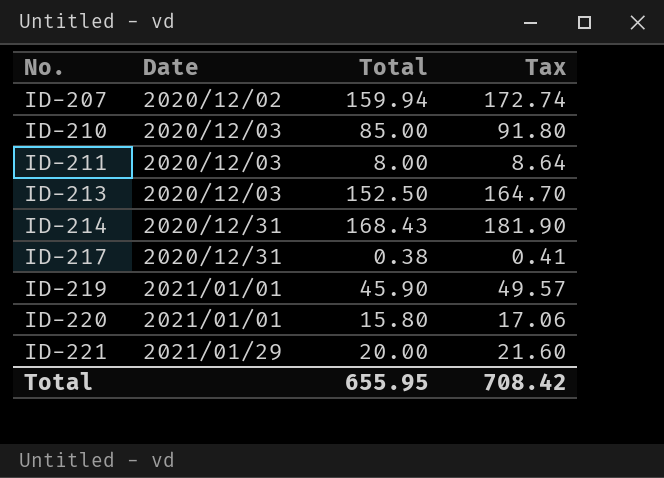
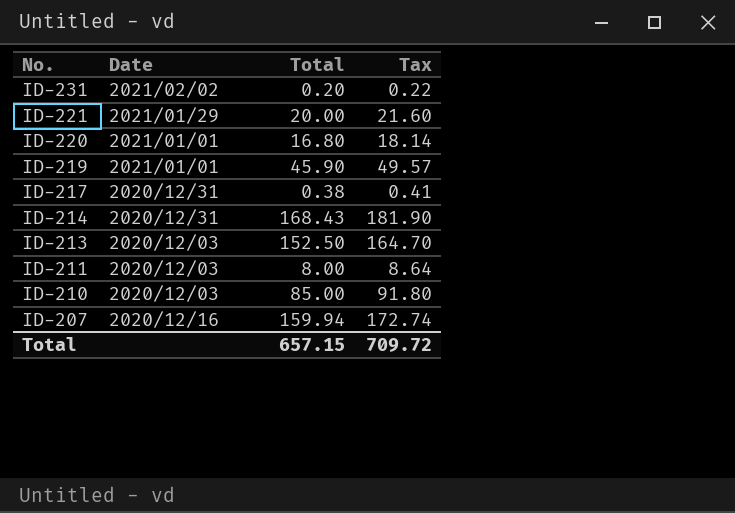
row order: No. ascending -> No. descending
row ID-231: none -> 2021/02/02 | 0.20 | 0.22
ID-220 | Total: 15.80 -> 16.80
ID-220 | Tax: 17.06 -> 18.14
ID-207 | Date: 2020/12/02 -> 2020/12/16
Total | Total: 655.95 -> 657.15
Total | Tax: 708.42 -> 709.72

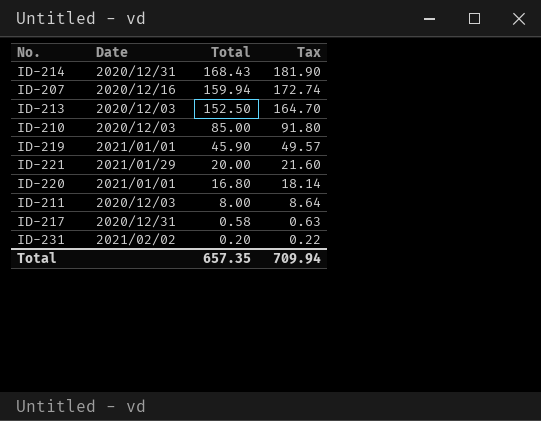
row order: No. descending -> Total descending
ID-217 | Total: 0.38 -> 0.58
ID-217 | Tax: 0.41 -> 0.63
Total | Total: 657.15 -> 657.35
Total | Tax: 709.72 -> 709.94

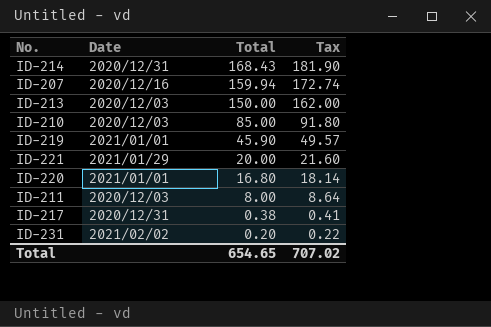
ID-213 | Total: 152.50 -> 150.00
ID-213 | Tax: 164.70 -> 162.00
ID-217 | Total: 0.58 -> 0.38
ID-217 | Tax: 0.63 -> 0.41
Total | Total: 657.35 -> 654.65
Total | Tax: 709.94 -> 707.02

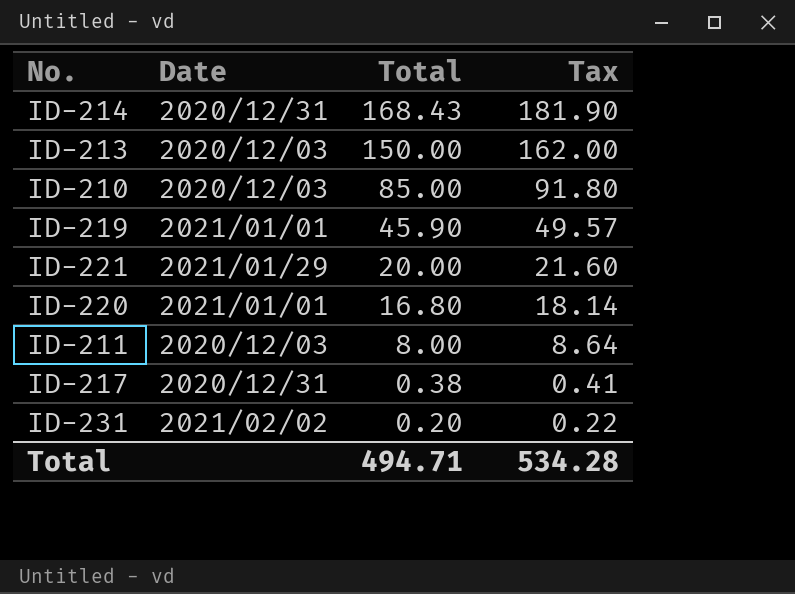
row ID-207: 2020/12/16 | 159.94 | 172.74 -> none
Total | Total: 654.65 -> 494.71
Total | Tax: 707.02 -> 534.28

